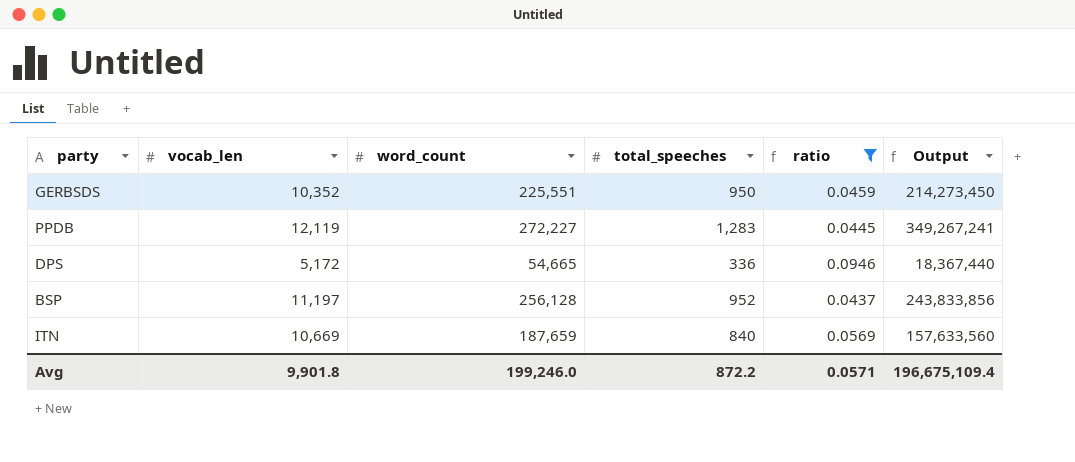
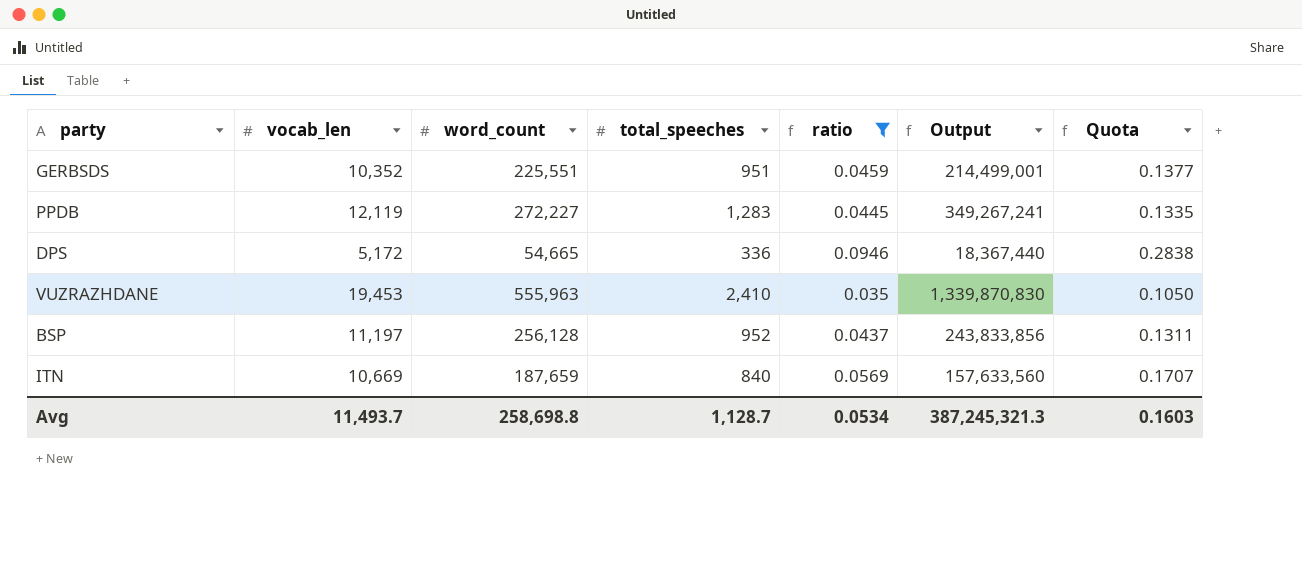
column Quota | formula: none -> [ratio] * 3
GERBSDS | total_speeches: 950 -> 951
GERBSDS | Output: 214,273,450 -> 214,499,001
row VUZRAZHDANE: none -> 19,453 | 555,963 | 2,410 | 0.035 | 1,339,870,830 | 0.1050
Avg | vocab_len: 9,901.8 -> 11,493.7
Avg | word_count: 199,246.0 -> 258,698.8
Avg | total_speeches: 872.2 -> 1,128.7
Avg | ratio: 0.0571 -> 0.0534
Avg | Output: 196,675,109.4 -> 387,245,321.3

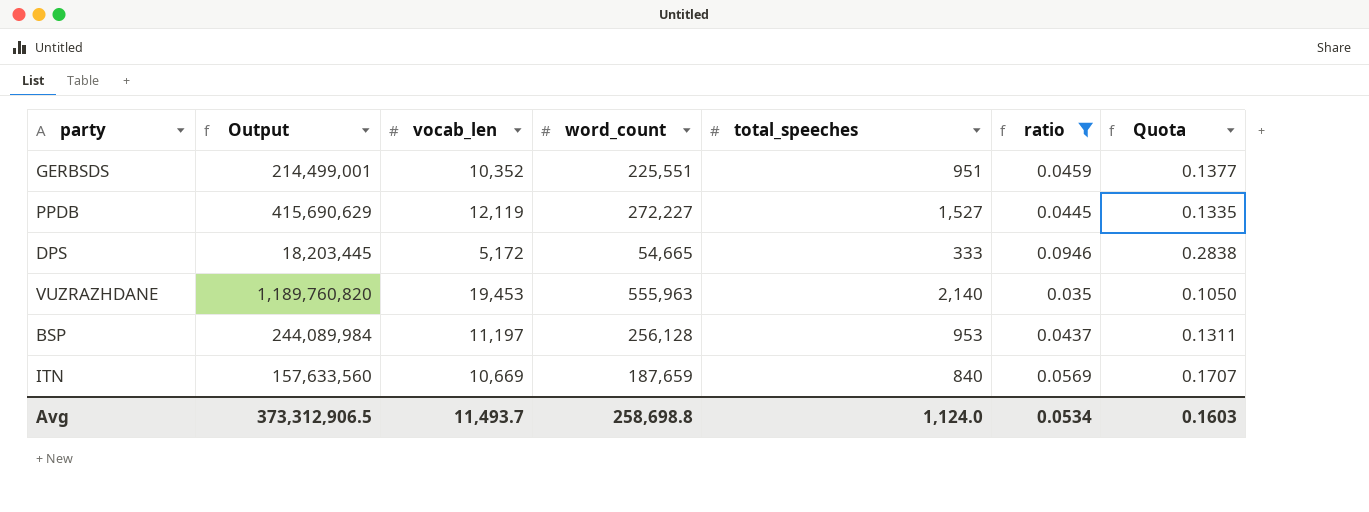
column Output | position: 6 -> 2
PPDB | Output: 349,267,241 -> 415,690,629
PPDB | total_speeches: 1,283 -> 1,527
DPS | Output: 18,367,440 -> 18,203,445
DPS | total_speeches: 336 -> 333
VUZRAZHDANE | Output: 1,339,870,830 -> 1,189,760,820
VUZRAZHDANE | total_speeches: 2,410 -> 2,140
BSP | Output: 243,833,856 -> 244,089,984
BSP | total_speeches: 952 -> 953
Avg | Output: 387,245,321.3 -> 373,312,906.5
Avg | total_speeches: 1,128.7 -> 1,124.0

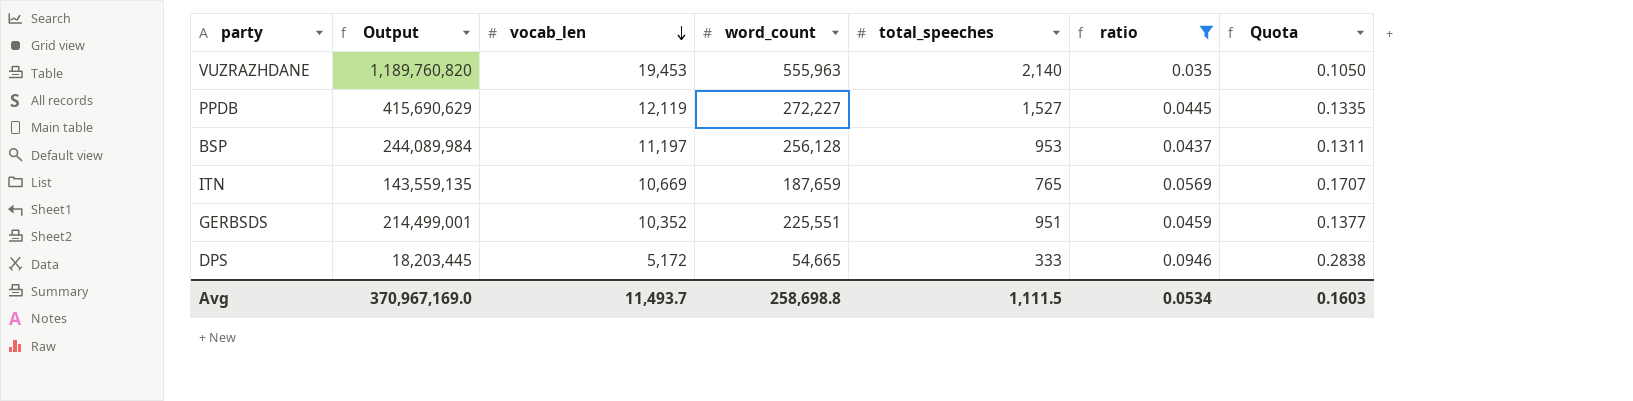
row order: none -> vocab_len descending
ITN | Output: 157,633,560 -> 143,559,135
ITN | total_speeches: 840 -> 765
Avg | Output: 373,312,906.5 -> 370,967,169.0
Avg | total_speeches: 1,124.0 -> 1,111.5

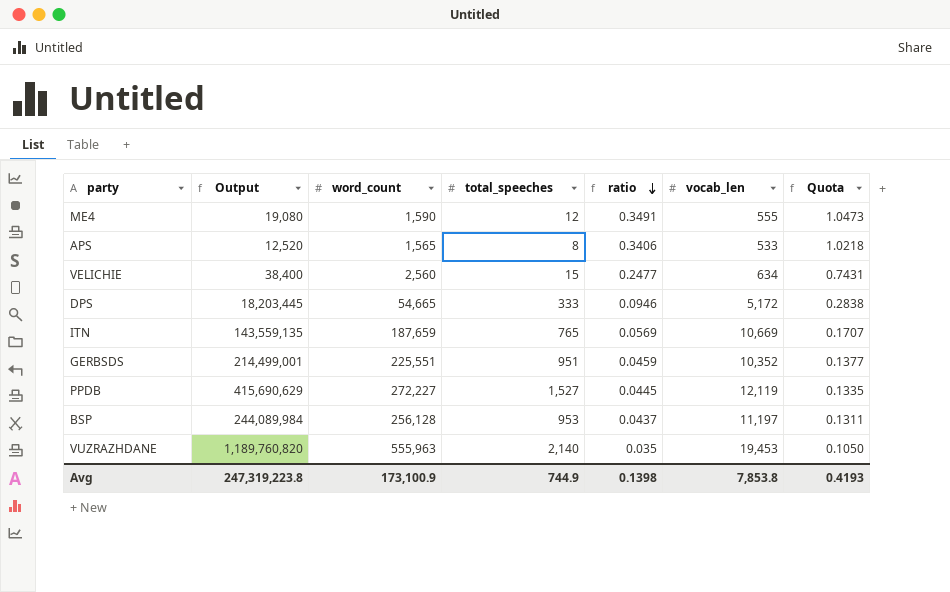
filter: ratio <= 0.0946 -> none
row order: vocab_len descending -> ratio descending
column vocab_len | position: 3 -> 6
Avg | Output: 370,967,169.0 -> 247,319,223.8
Avg | word_count: 258,698.8 -> 173,100.9
Avg | total_speeches: 1,111.5 -> 744.9
Avg | ratio: 0.0534 -> 0.1398
Avg | vocab_len: 11,493.7 -> 7,853.8
Avg | Quota: 0.1603 -> 0.4193

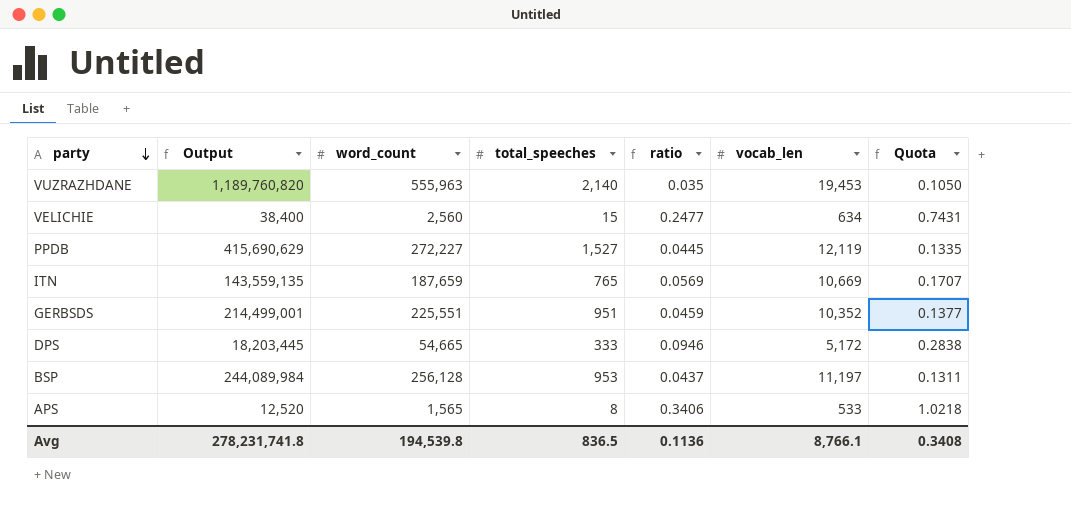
row order: ratio descending -> party descending
row ME4: 19,080 | 1,590 | 12 | 0.3491 | 555 | 1.0473 -> none
Avg | Output: 247,319,223.8 -> 278,231,741.8
Avg | word_count: 173,100.9 -> 194,539.8
Avg | total_speeches: 744.9 -> 836.5
Avg | ratio: 0.1398 -> 0.1136
Avg | vocab_len: 7,853.8 -> 8,766.1
Avg | Quota: 0.4193 -> 0.3408

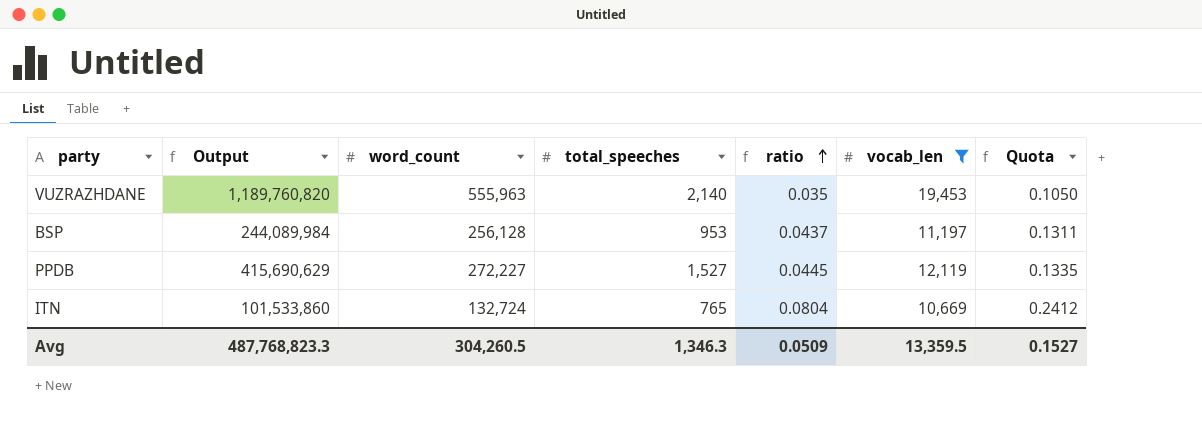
filter: none -> vocab_len >= 10,669
row order: party descending -> ratio ascending
ITN | Output: 143,559,135 -> 101,533,860
ITN | word_count: 187,659 -> 132,724
ITN | ratio: 0.0569 -> 0.0804
ITN | Quota: 0.1707 -> 0.2412
Avg | Output: 278,231,741.8 -> 487,768,823.3
Avg | word_count: 194,539.8 -> 304,260.5
Avg | total_speeches: 836.5 -> 1,346.3
Avg | ratio: 0.1136 -> 0.0509
Avg | vocab_len: 8,766.1 -> 13,359.5
Avg | Quota: 0.3408 -> 0.1527

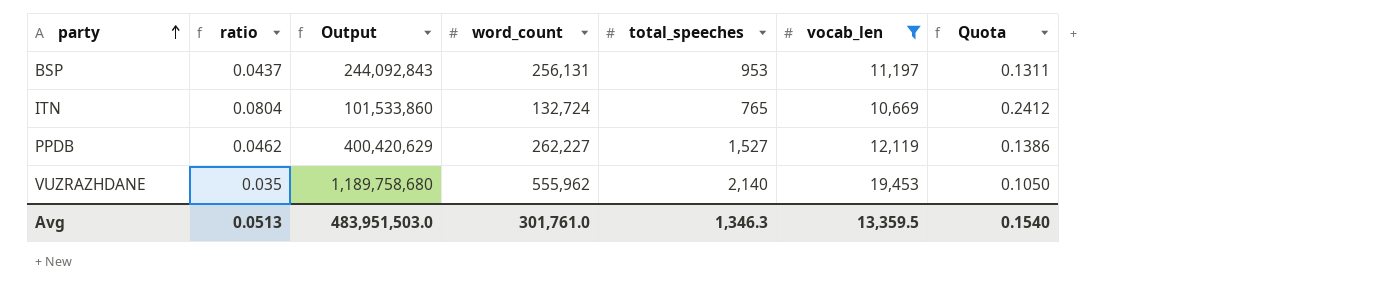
row order: ratio ascending -> party ascending
column ratio | position: 5 -> 2
BSP | Output: 244,089,984 -> 244,092,843
BSP | word_count: 256,128 -> 256,131
PPDB | ratio: 0.0445 -> 0.0462
PPDB | Output: 415,690,629 -> 400,420,629
PPDB | word_count: 272,227 -> 262,227
PPDB | Quota: 0.1335 -> 0.1386
VUZRAZHDANE | Output: 1,189,760,820 -> 1,189,758,680
VUZRAZHDANE | word_count: 555,963 -> 555,962
Avg | ratio: 0.0509 -> 0.0513
Avg | Output: 487,768,823.3 -> 483,951,503.0
Avg | word_count: 304,260.5 -> 301,761.0
Avg | Quota: 0.1527 -> 0.1540

